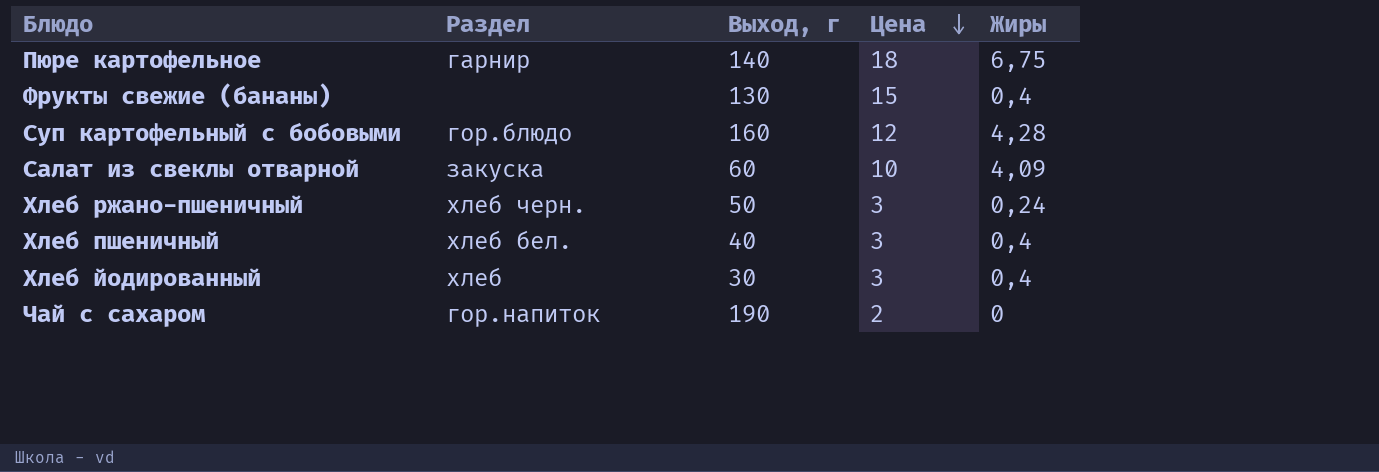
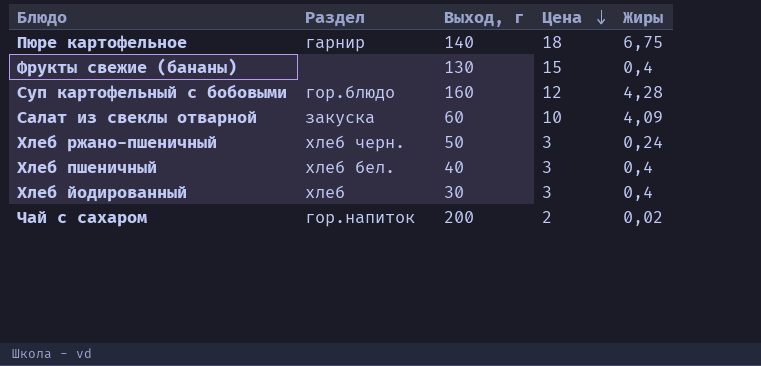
Чай с сахаром | Выход, г: 190 -> 200
Чай с сахаром | Жиры: 0 -> 0,02

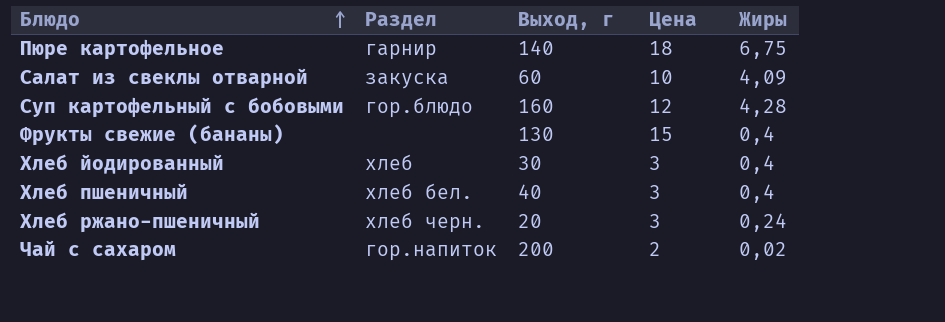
row order: Цена descending -> Блюдо ascending
Хлеб ржано-пшеничный | Выход, г: 50 -> 20

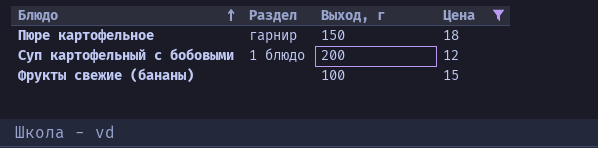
filter: none -> Цена >= 12
column Жиры | position: 5 -> none
Пюре картофельное | Выход, г: 140 -> 150
Суп картофельный с бобовыми | Раздел: гор.блюдо -> 1 блюдо
Суп картофельный с бобовыми | Выход, г: 160 -> 200
Фрукты свежие (бананы) | Выход, г: 130 -> 100

